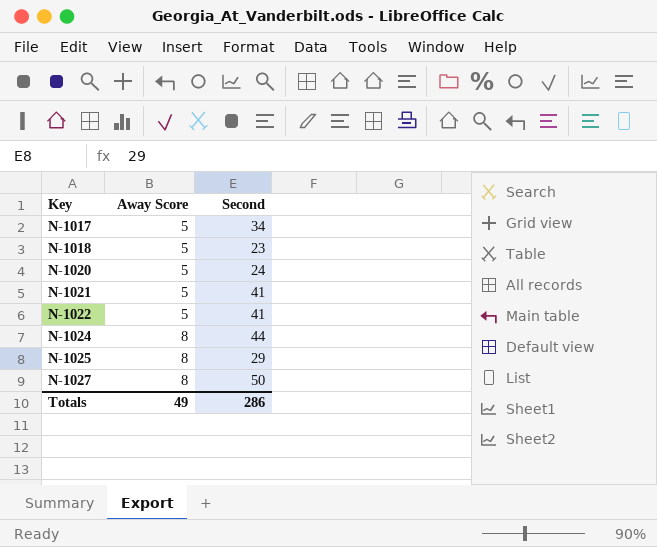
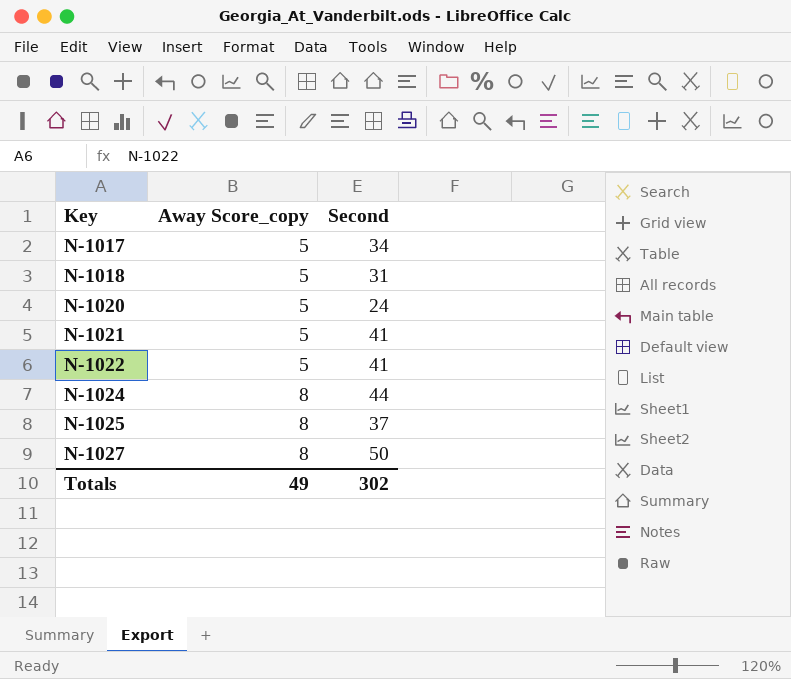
column name: Away Score -> Away Score_copy
N-1018 | Second: 23 -> 31
N-1025 | Second: 29 -> 37
Totals | Second: 286 -> 302

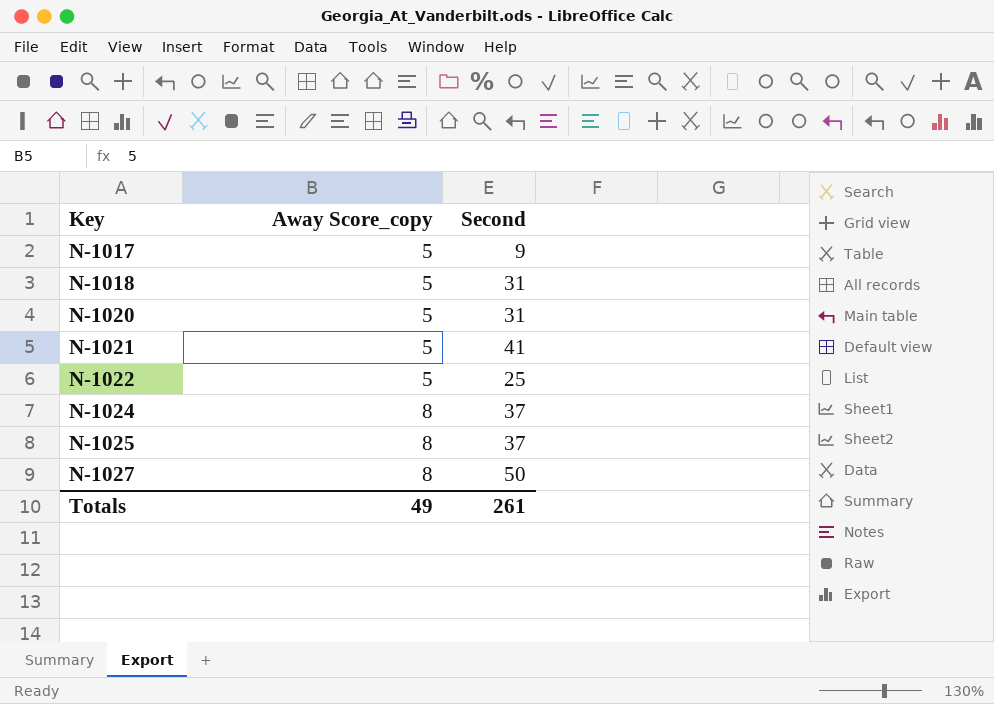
N-1017 | Second: 34 -> 9
N-1020 | Second: 24 -> 31
N-1022 | Second: 41 -> 25
N-1024 | Second: 44 -> 37
Totals | Second: 302 -> 261

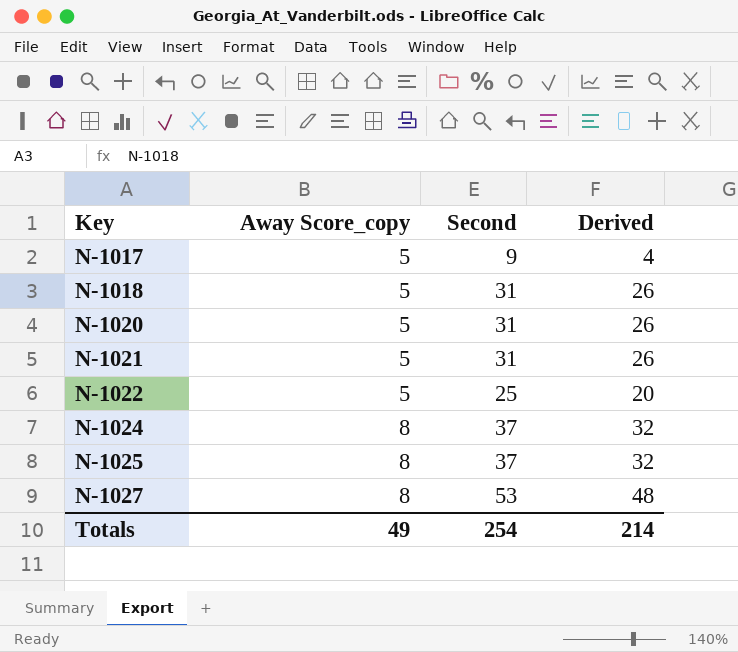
column Derived | formula: none -> [Second] - 5
N-1021 | Second: 41 -> 31
N-1027 | Second: 50 -> 53
Totals | Second: 261 -> 254

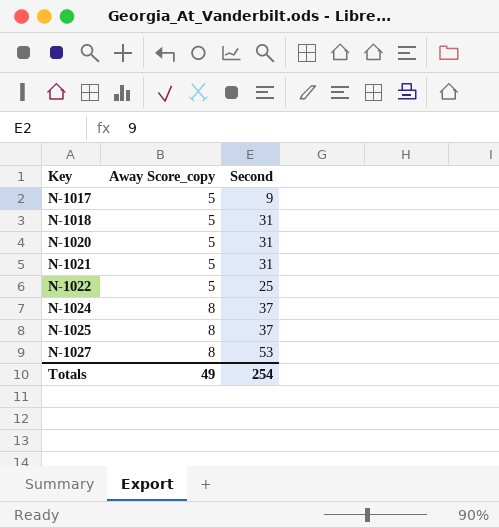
column Derived | formula: [Second] - 5 -> none

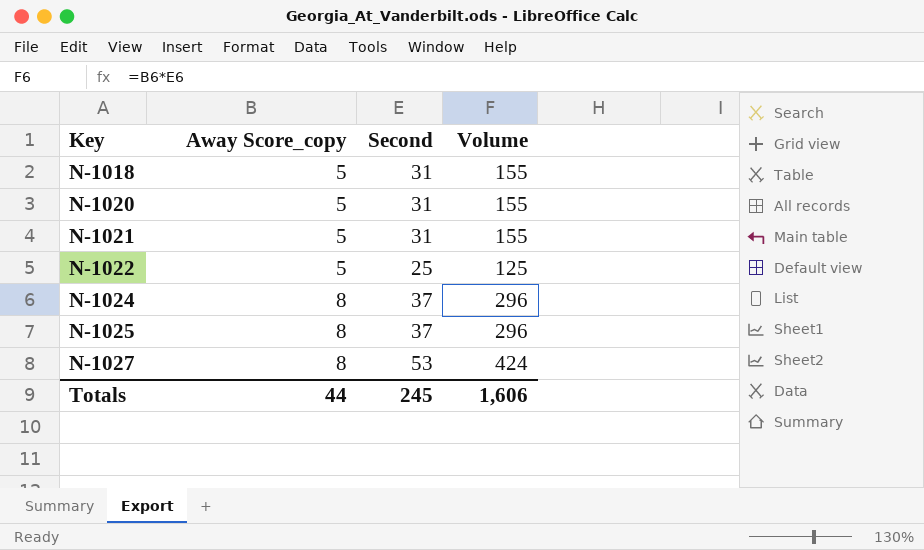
column Volume | formula: none -> [Away Score_copy] * [Second]
row N-1017: 5 | 9 -> none
Totals | Away Score_copy: 49 -> 44
Totals | Second: 254 -> 245

